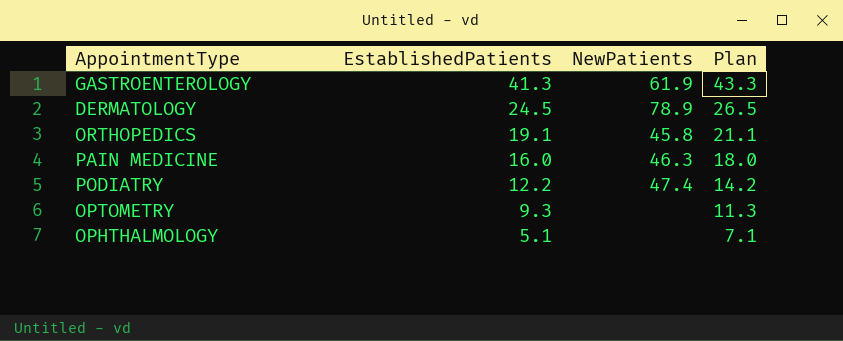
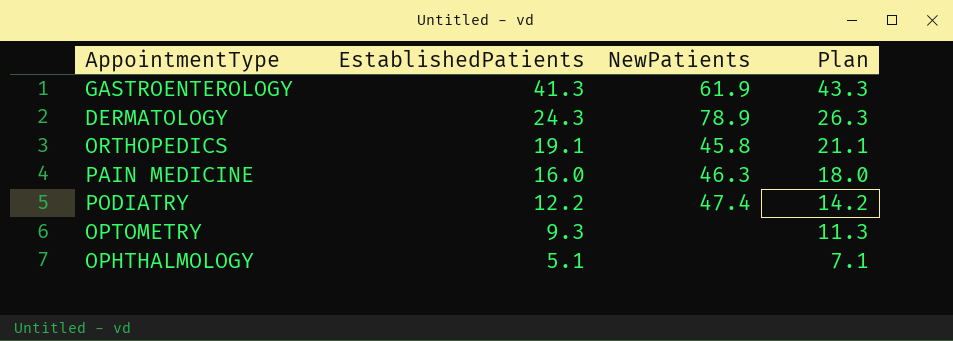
DERMATOLOGY | EstablishedPatients: 24.5 -> 24.3
DERMATOLOGY | Plan: 26.5 -> 26.3

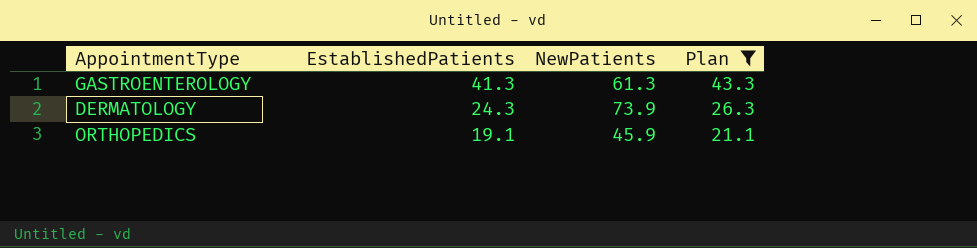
filter: none -> Plan >= 21.1
GASTROENTEROLOGY | NewPatients: 61.9 -> 61.3
DERMATOLOGY | NewPatients: 78.9 -> 73.9
ORTHOPEDICS | NewPatients: 45.8 -> 45.9

